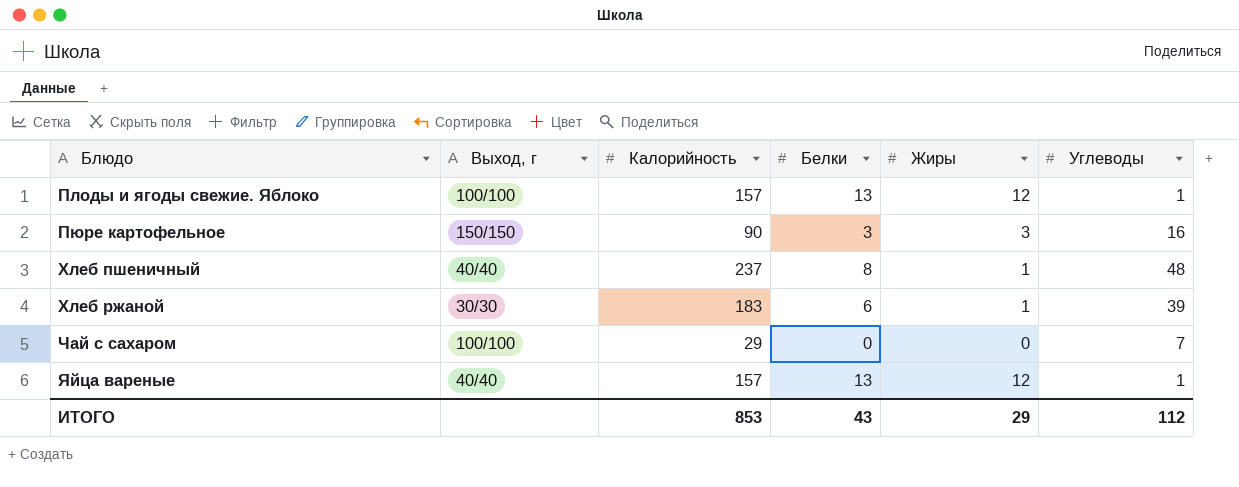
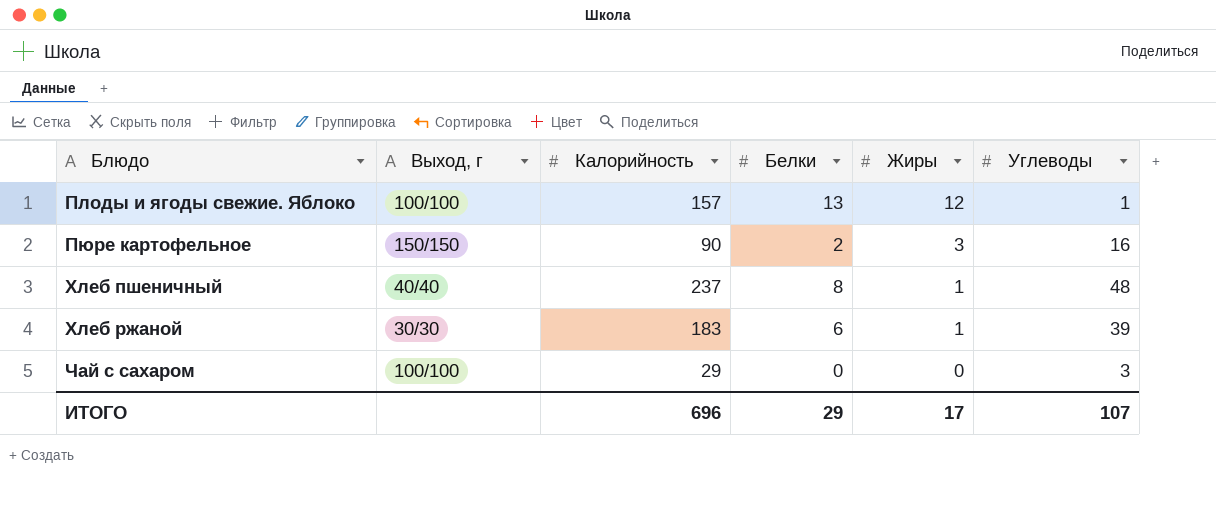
row Яйца вареные: 40/40 | 157 | 13 | 12 | 1 -> none
Пюре картофельное | Белки: 3 -> 2
Чай с сахаром | Углеводы: 7 -> 3
ИТОГО | Калорийность: 853 -> 696
ИТОГО | Белки: 43 -> 29
ИТОГО | Жиры: 29 -> 17
ИТОГО | Углеводы: 112 -> 107

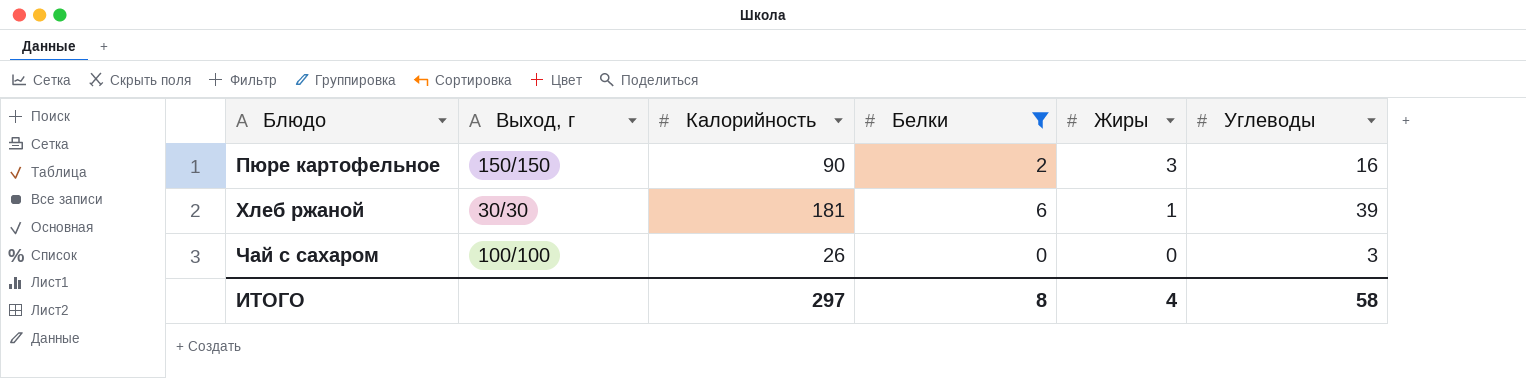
filter: none -> Белки <= 6
Хлеб ржаной | Калорийность: 183 -> 181
Чай с сахаром | Калорийность: 29 -> 26
ИТОГО | Калорийность: 696 -> 297
ИТОГО | Белки: 29 -> 8
ИТОГО | Жиры: 17 -> 4
ИТОГО | Углеводы: 107 -> 58

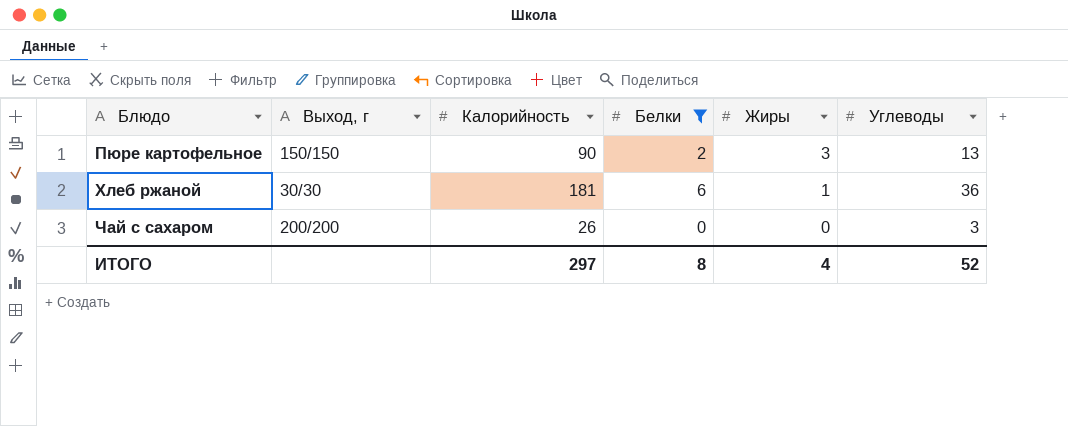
Пюре картофельное | Углеводы: 16 -> 13
Хлеб ржаной | Углеводы: 39 -> 36
Чай с сахаром | Выход, г: 100/100 -> 200/200
ИТОГО | Углеводы: 58 -> 52

